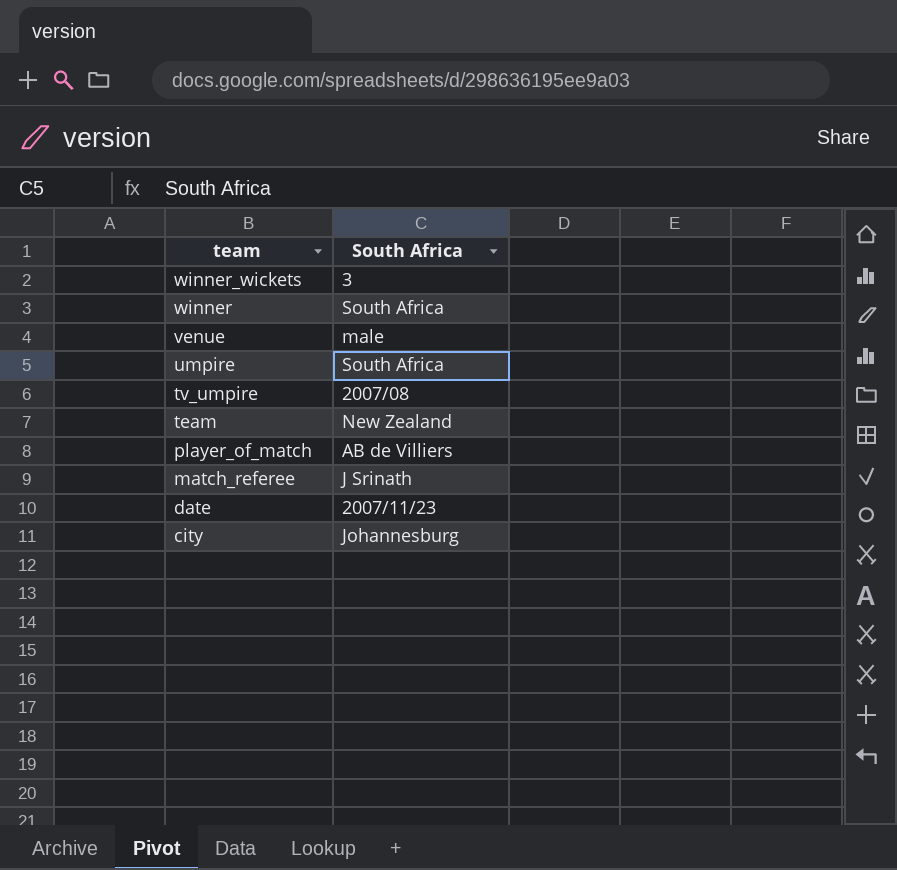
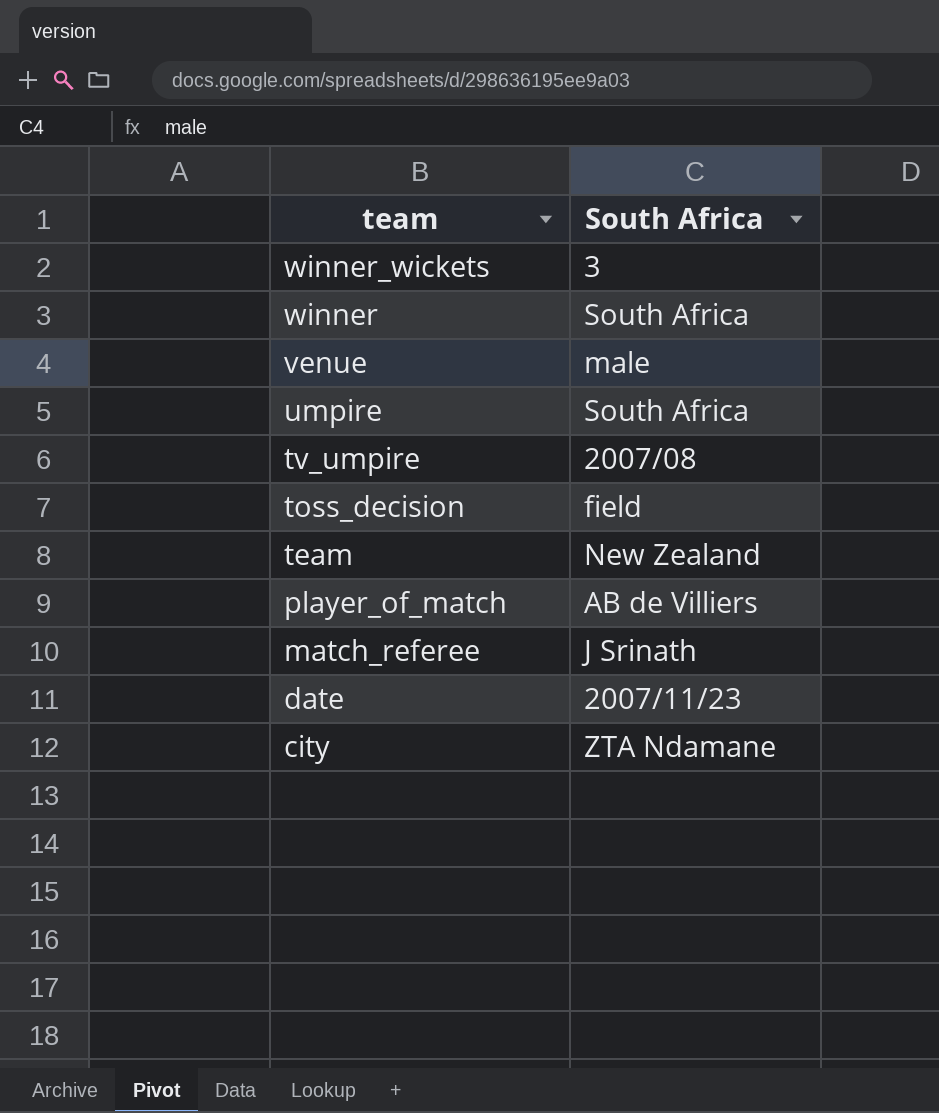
row toss_decision: none -> field
city | South Africa: Johannesburg -> ZTA Ndamane

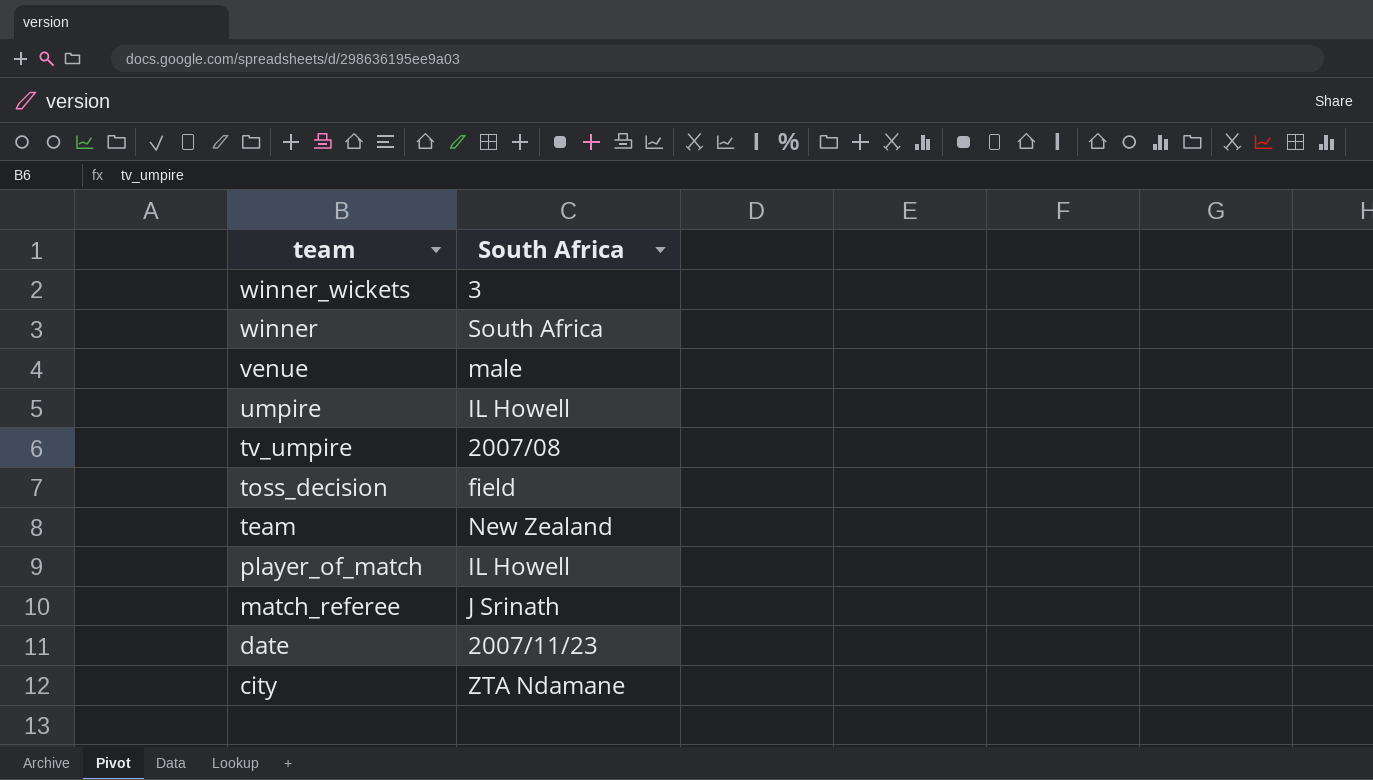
umpire | South Africa: South Africa -> IL Howell
player_of_match | South Africa: AB de Villiers -> IL Howell

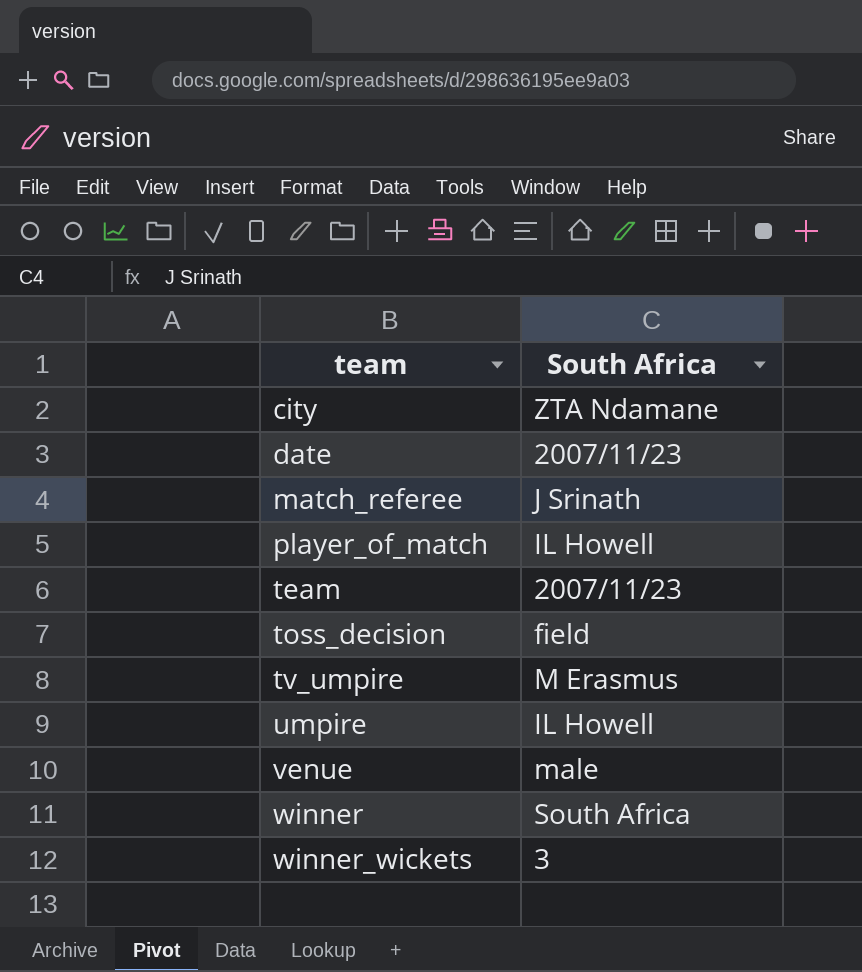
row order: team descending -> team ascending
team | South Africa: New Zealand -> 2007/11/23
tv_umpire | South Africa: 2007/08 -> M Erasmus

